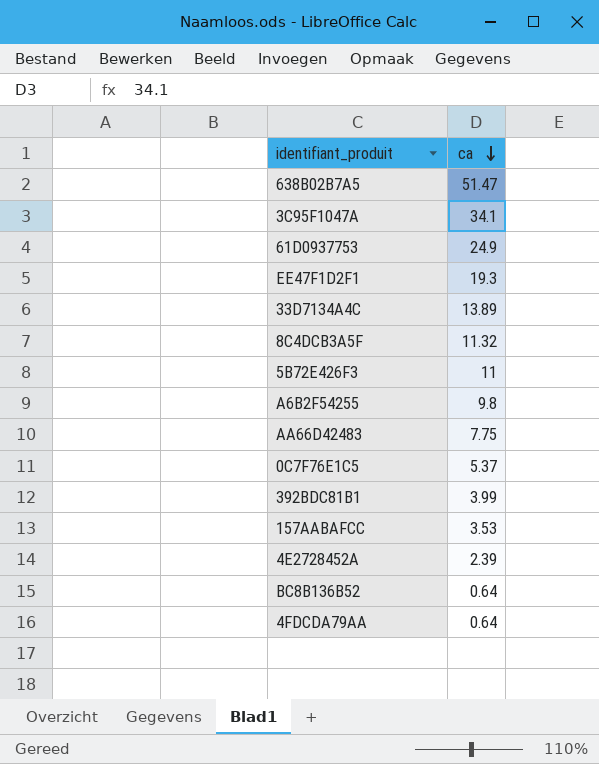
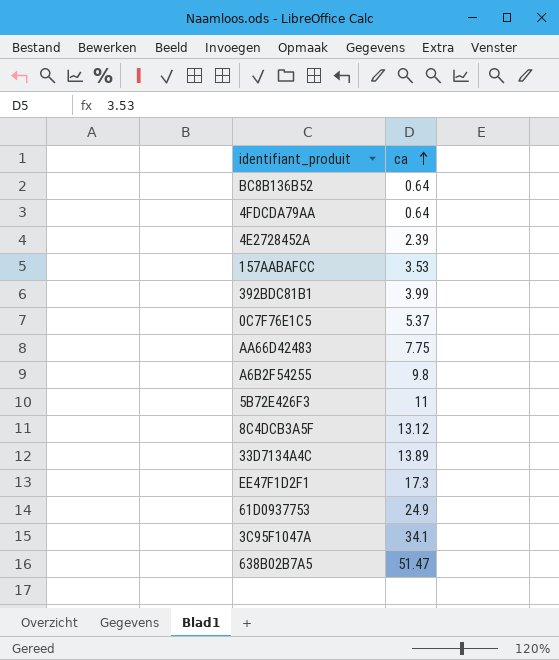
row order: ca descending -> ca ascending
8C4DCB3A5F | ca: 11.32 -> 13.12
EE47F1D2F1 | ca: 19.3 -> 17.3

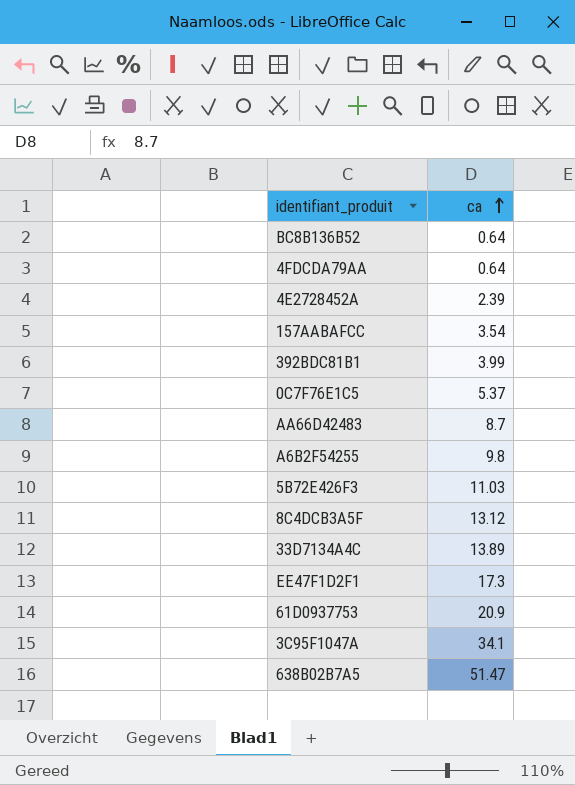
157AABAFCC | ca: 3.53 -> 3.54
AA66D42483 | ca: 7.75 -> 8.7
5B72E426F3 | ca: 11 -> 11.03
61D0937753 | ca: 24.9 -> 20.9

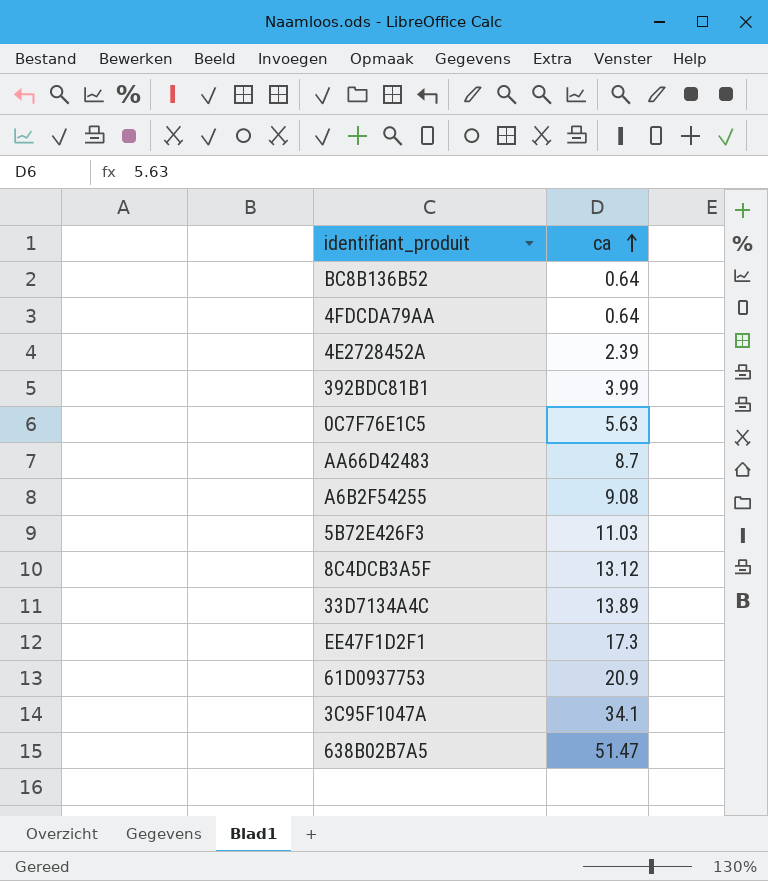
row 157AABAFCC: 3.54 -> none
0C7F76E1C5 | ca: 5.37 -> 5.63
A6B2F54255 | ca: 9.8 -> 9.08

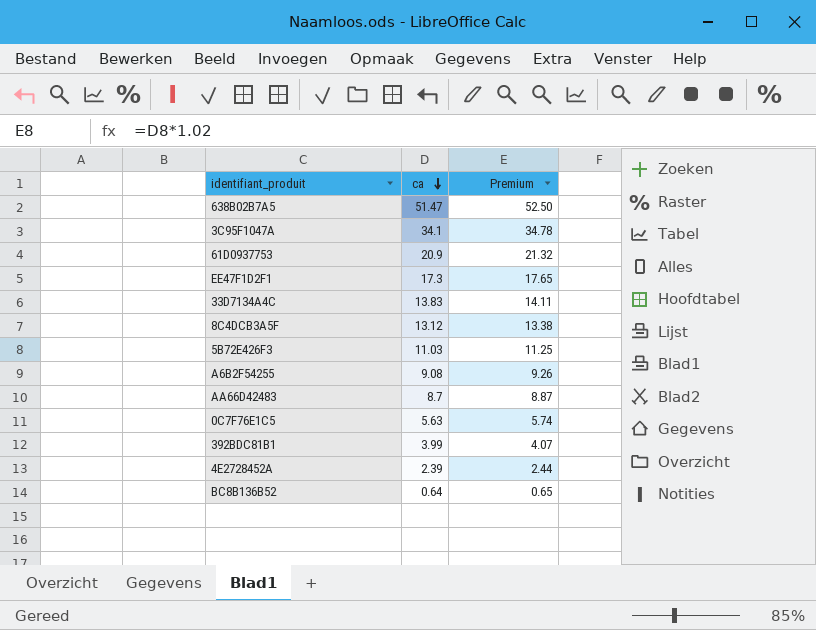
row order: ca ascending -> ca descending
column Premium | formula: none -> [ca] * 1.02
row 4FDCDA79AA: 0.64 -> none
33D7134A4C | ca: 13.89 -> 13.83

